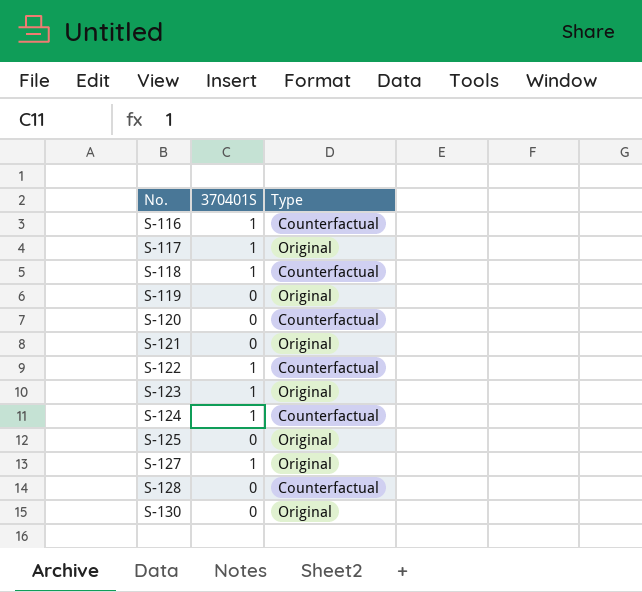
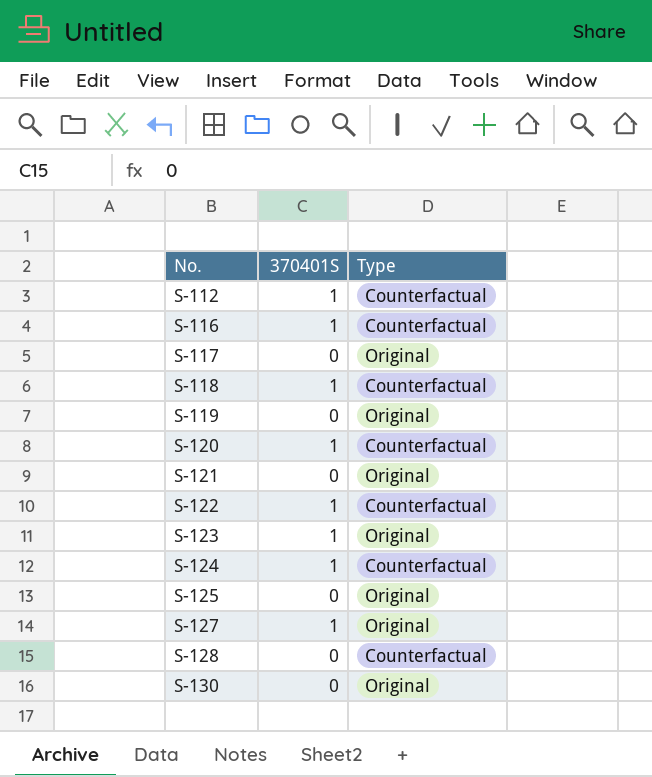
row S-112: none -> 1 | Counterfactual
S-117 | 370401S: 1 -> 0
S-120 | 370401S: 0 -> 1

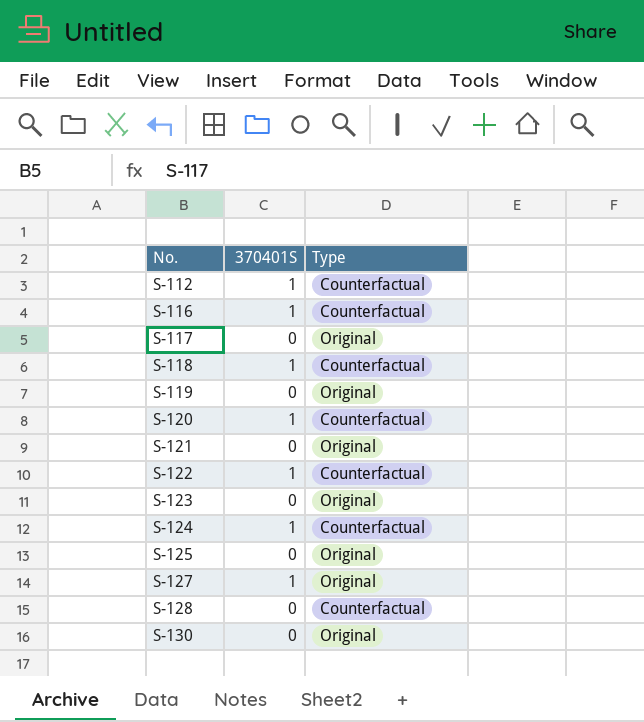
S-123 | 370401S: 1 -> 0

